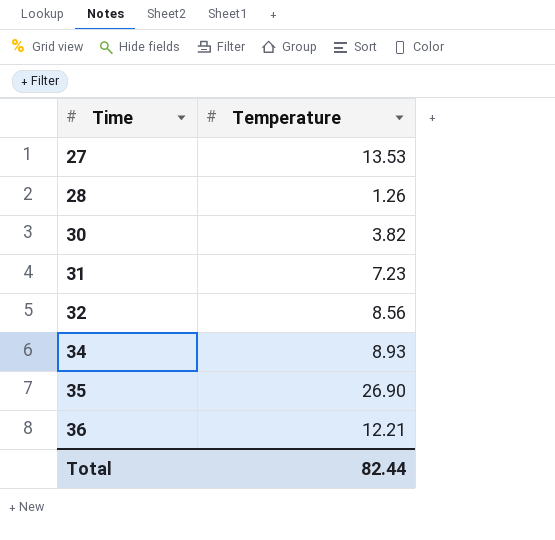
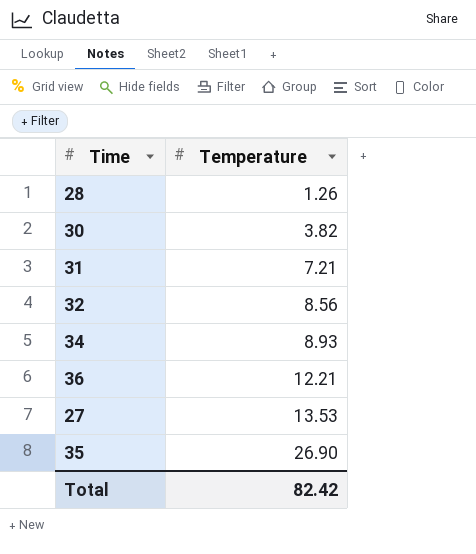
row order: Time ascending -> Temperature ascending
31 | Temperature: 7.23 -> 7.21
Total | Temperature: 82.44 -> 82.42

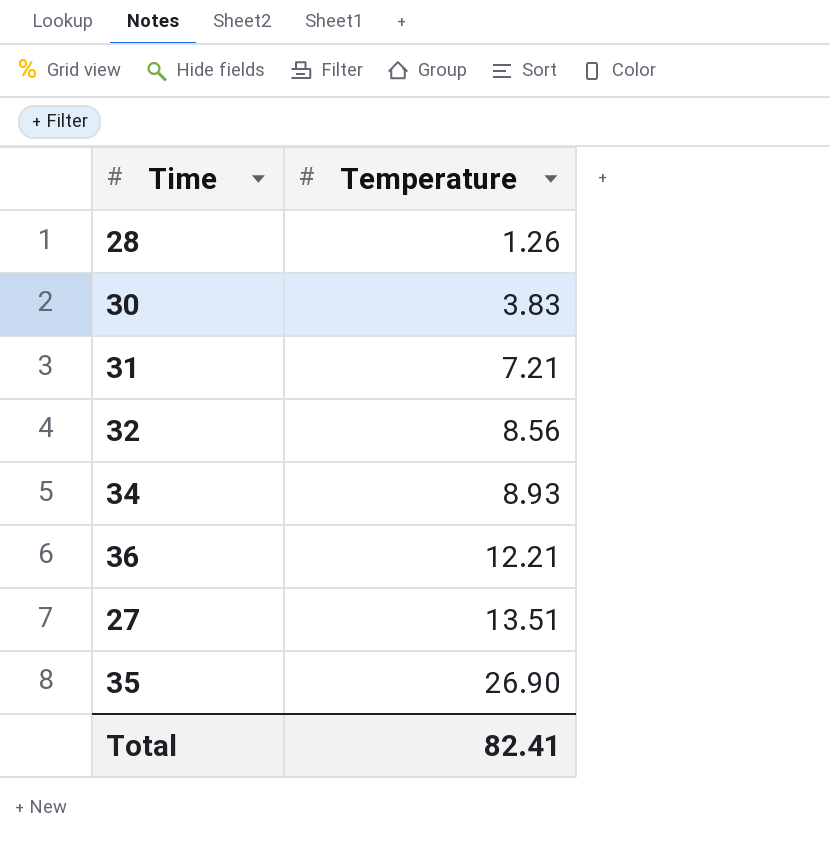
30 | Temperature: 3.82 -> 3.83
27 | Temperature: 13.53 -> 13.51
Total | Temperature: 82.42 -> 82.41

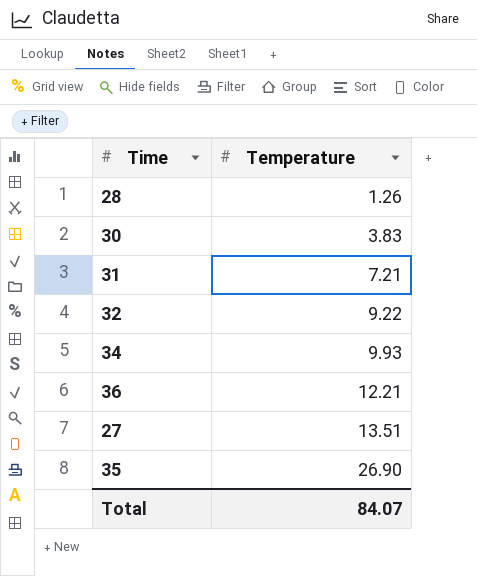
32 | Temperature: 8.56 -> 9.22
34 | Temperature: 8.93 -> 9.93
Total | Temperature: 82.41 -> 84.07

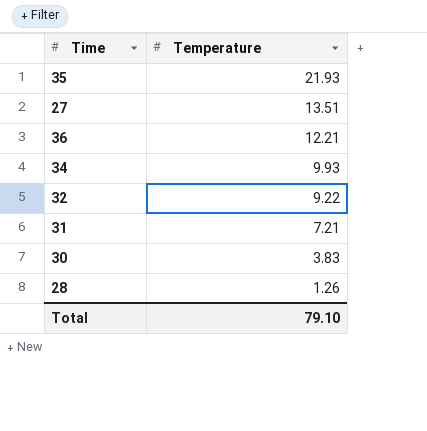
row order: Temperature ascending -> Temperature descending
35 | Temperature: 26.90 -> 21.93
Total | Temperature: 84.07 -> 79.10

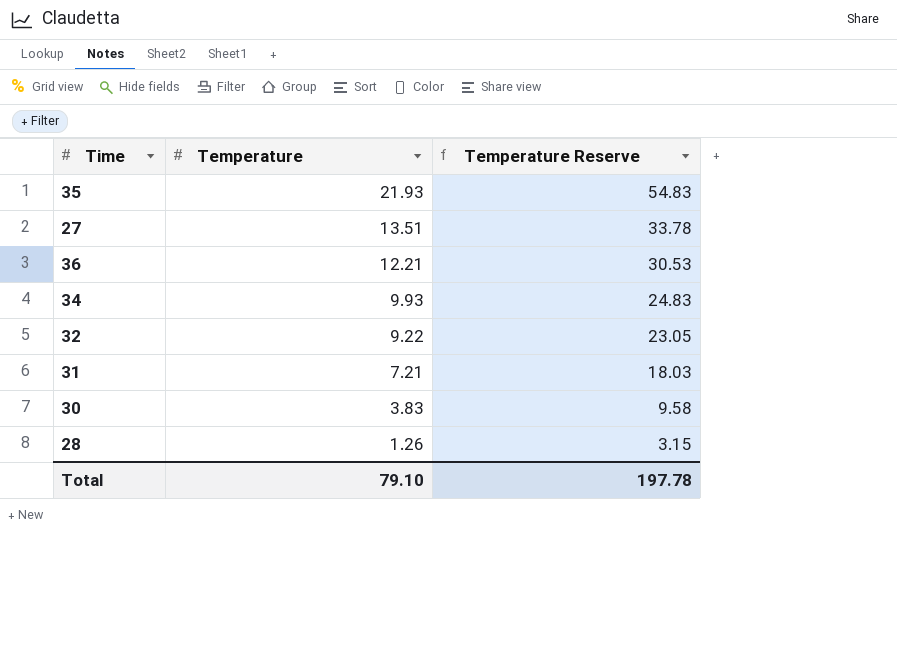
column Temperature Reserve | formula: none -> [Temperature] * 2.5

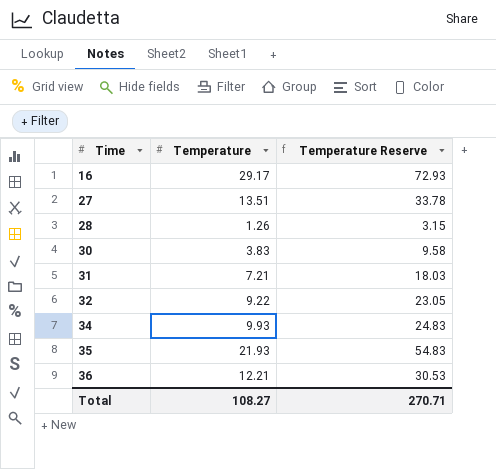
row order: Temperature descending -> Time ascending
row 16: none -> 29.17 | 72.93
Total | Temperature: 79.10 -> 108.27
Total | Temperature Reserve: 197.78 -> 270.71

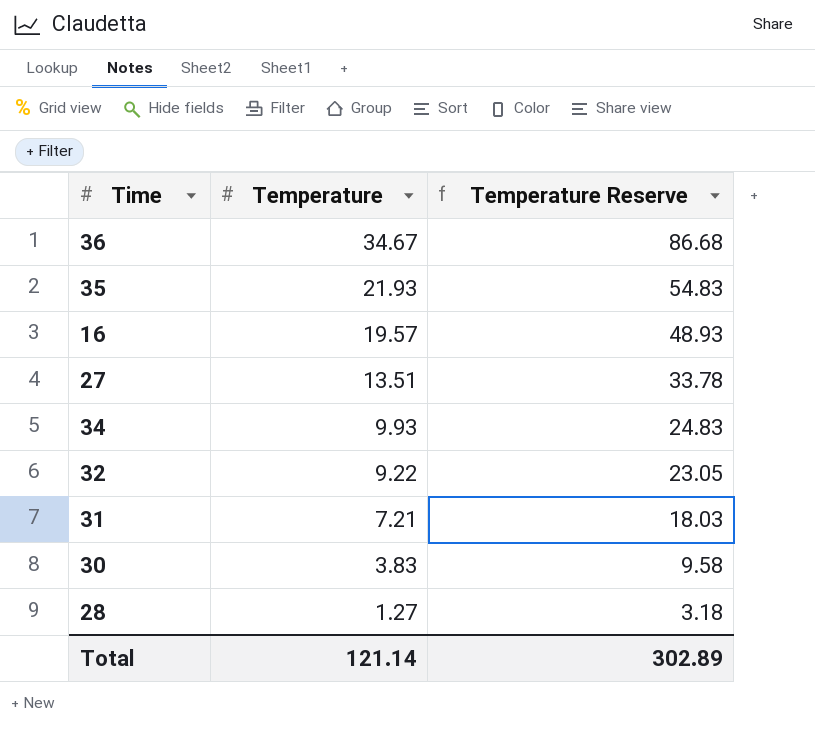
row order: Time ascending -> Temperature descending
36 | Temperature: 12.21 -> 34.67
36 | Temperature Reserve: 30.53 -> 86.68
16 | Temperature: 29.17 -> 19.57
16 | Temperature Reserve: 72.93 -> 48.93
28 | Temperature: 1.26 -> 1.27
28 | Temperature Reserve: 3.15 -> 3.18
Total | Temperature: 108.27 -> 121.14
Total | Temperature Reserve: 270.71 -> 302.89

